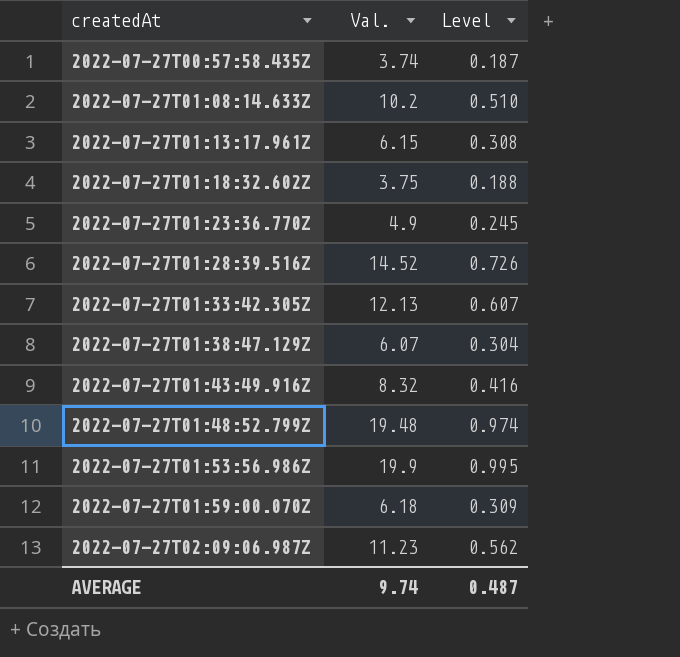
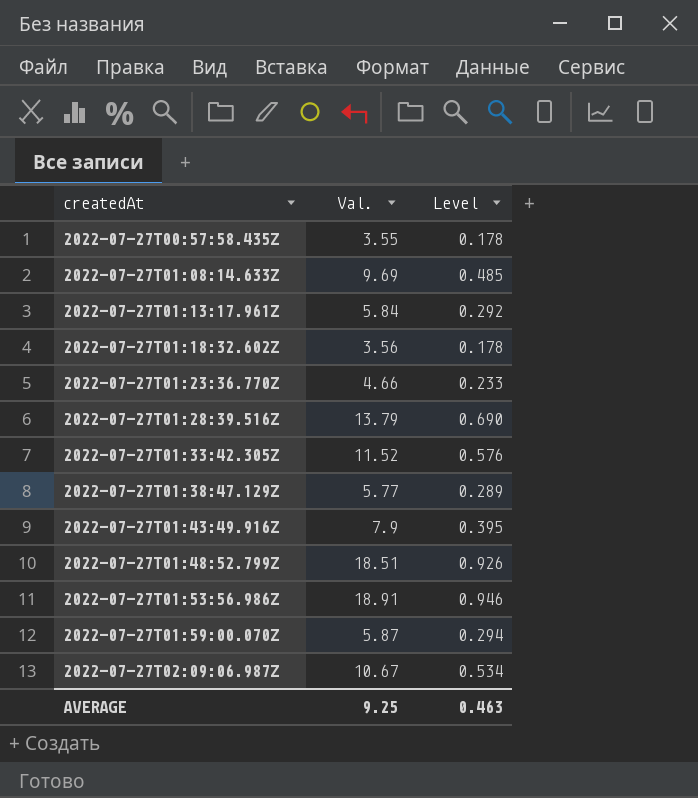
2022-07-27T00:57:58.435Z | Val.: 3.74 -> 3.55
2022-07-27T00:57:58.435Z | Level: 0.187 -> 0.178
2022-07-27T01:08:14.633Z | Val.: 10.2 -> 9.69
2022-07-27T01:08:14.633Z | Level: 0.510 -> 0.485
2022-07-27T01:13:17.961Z | Val.: 6.15 -> 5.84
2022-07-27T01:13:17.961Z | Level: 0.308 -> 0.292
2022-07-27T01:18:32.602Z | Val.: 3.75 -> 3.56
2022-07-27T01:18:32.602Z | Level: 0.188 -> 0.178
2022-07-27T01:23:36.770Z | Val.: 4.9 -> 4.66
2022-07-27T01:23:36.770Z | Level: 0.245 -> 0.233
2022-07-27T01:28:39.516Z | Val.: 14.52 -> 13.79
2022-07-27T01:28:39.516Z | Level: 0.726 -> 0.690
2022-07-27T01:33:42.305Z | Val.: 12.13 -> 11.52
2022-07-27T01:33:42.305Z | Level: 0.607 -> 0.576
2022-07-27T01:38:47.129Z | Val.: 6.07 -> 5.77
2022-07-27T01:38:47.129Z | Level: 0.304 -> 0.289
2022-07-27T01:43:49.916Z | Val.: 8.32 -> 7.9
2022-07-27T01:43:49.916Z | Level: 0.416 -> 0.395
2022-07-27T01:48:52.799Z | Val.: 19.48 -> 18.51
2022-07-27T01:48:52.799Z | Level: 0.974 -> 0.926
2022-07-27T01:53:56.986Z | Val.: 19.9 -> 18.91
2022-07-27T01:53:56.986Z | Level: 0.995 -> 0.946
2022-07-27T01:59:00.070Z | Val.: 6.18 -> 5.87
2022-07-27T01:59:00.070Z | Level: 0.309 -> 0.294
2022-07-27T02:09:06.987Z | Val.: 11.23 -> 10.67
2022-07-27T02:09:06.987Z | Level: 0.562 -> 0.534
AVERAGE | Val.: 9.74 -> 9.25
AVERAGE | Level: 0.487 -> 0.463

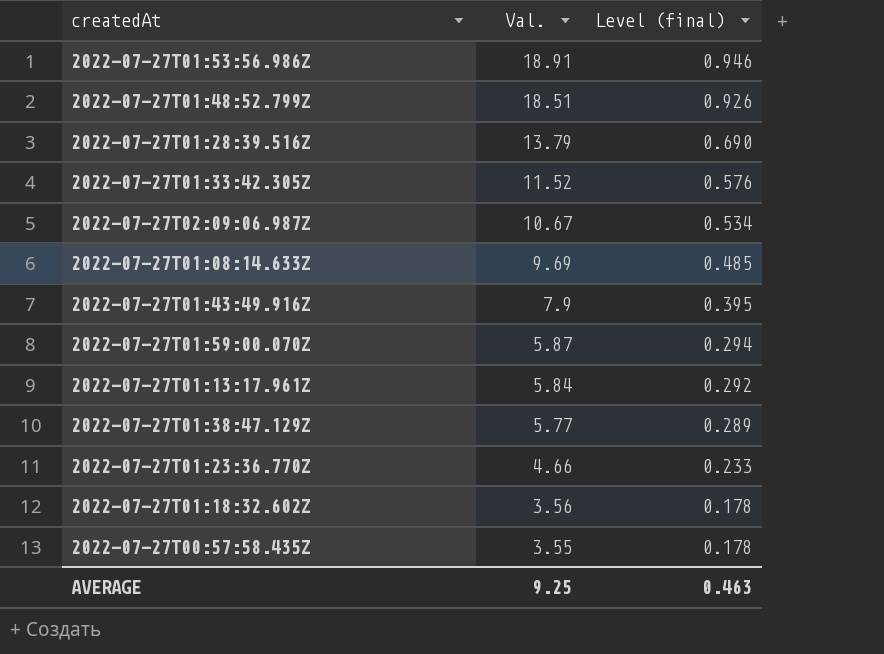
row order: createdAt ascending -> Val. descending
column name: Level -> Level (final)

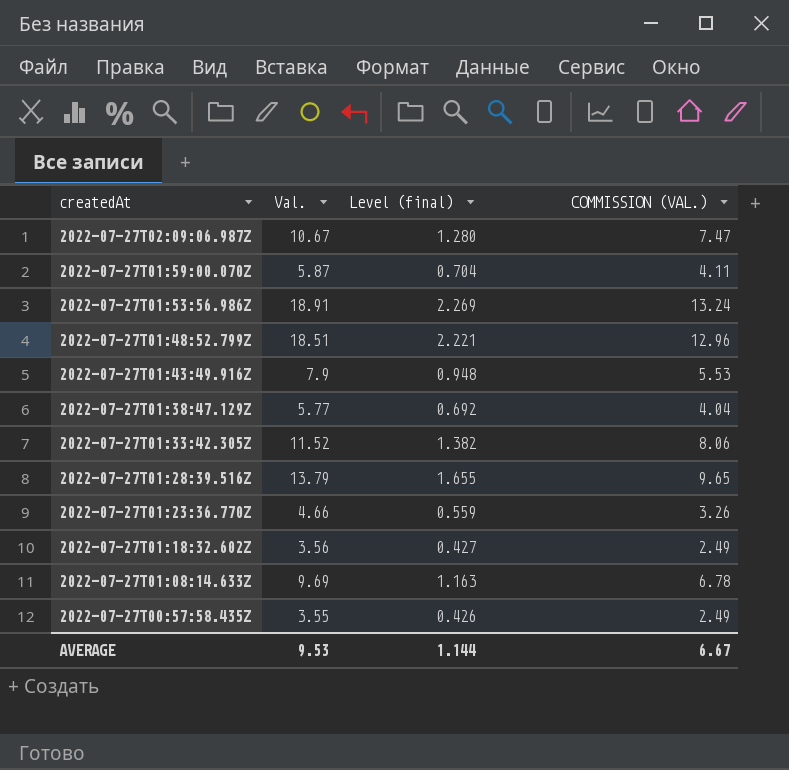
row order: Val. descending -> createdAt descending
column Level (final) | formula: [Val.] * 0.05 -> [Val.] * 0.12
column COMMISSION (VAL.) | formula: none -> [Val.] * 0.7
row 2022-07-27T01:13:17.961Z: 5.84 | 0.292 -> none
AVERAGE | Val.: 9.25 -> 9.53
AVERAGE | Level (final): 0.463 -> 1.144

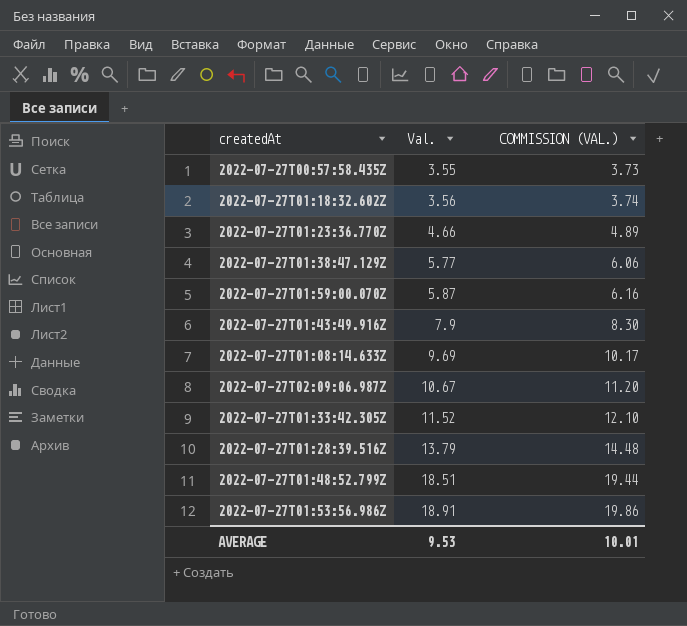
row order: createdAt descending -> Val. ascending
column Level (final) | formula: [Val.] * 0.12 -> none
column COMMISSION (VAL.) | formula: [Val.] * 0.7 -> [Val.] * 1.05
AVERAGE | COMMISSION (VAL.): 6.67 -> 10.01

